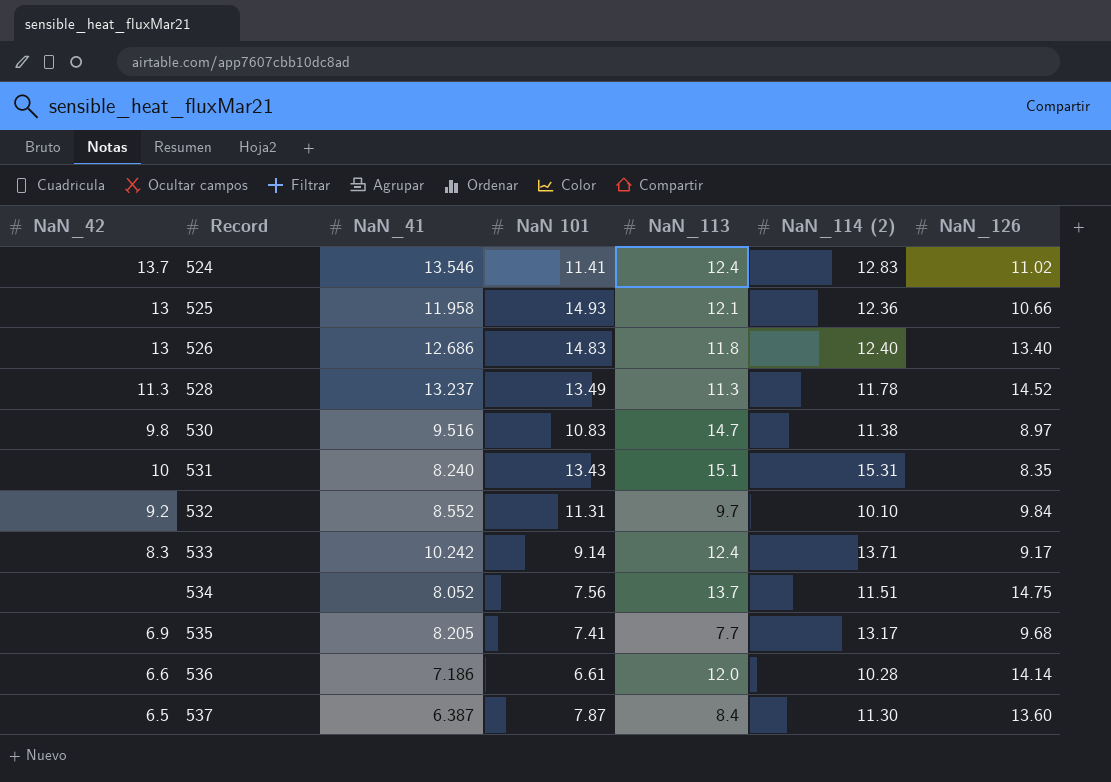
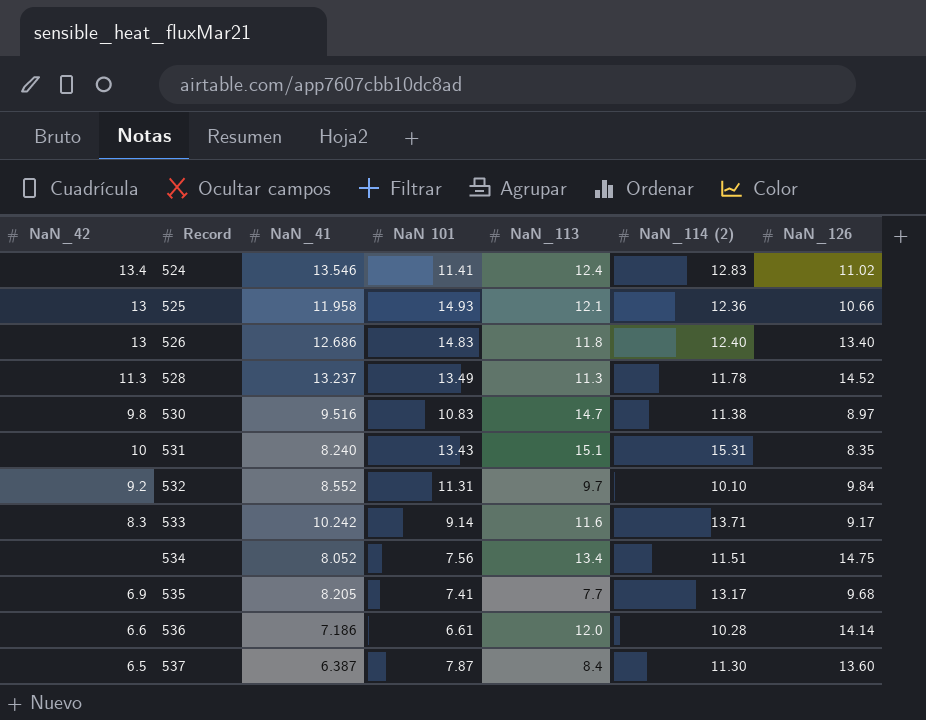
524 | NaN_42: 13.7 -> 13.4
533 | NaN_113: 12.4 -> 11.6
534 | NaN_113: 13.7 -> 13.4

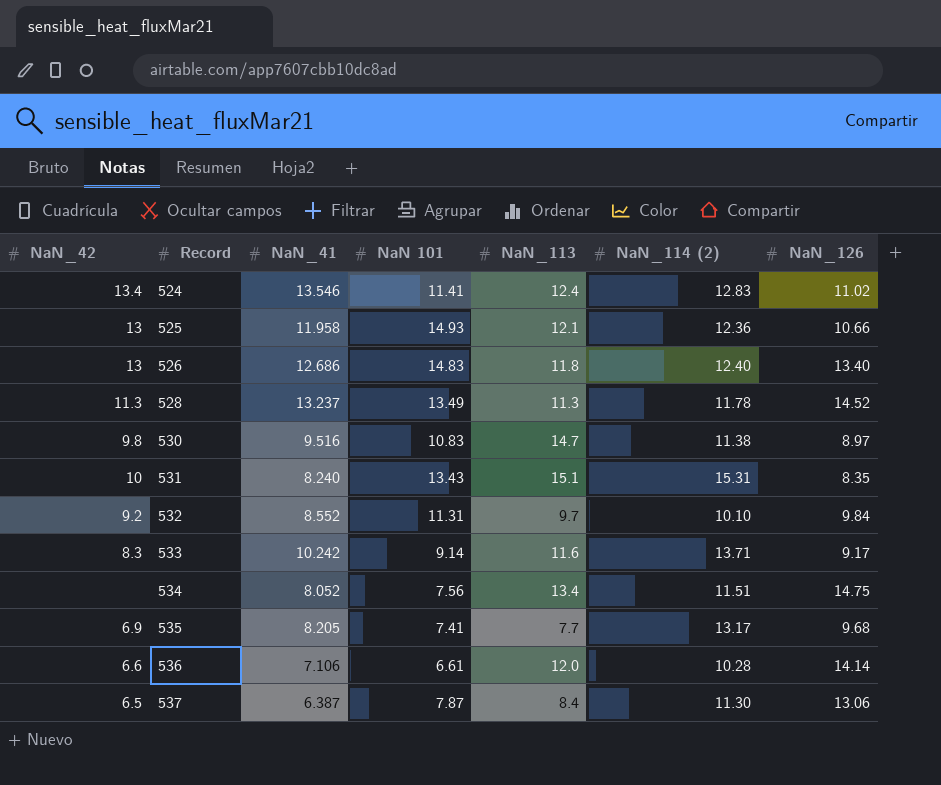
536 | NaN_41: 7.186 -> 7.106
537 | NaN_126: 13.60 -> 13.06

